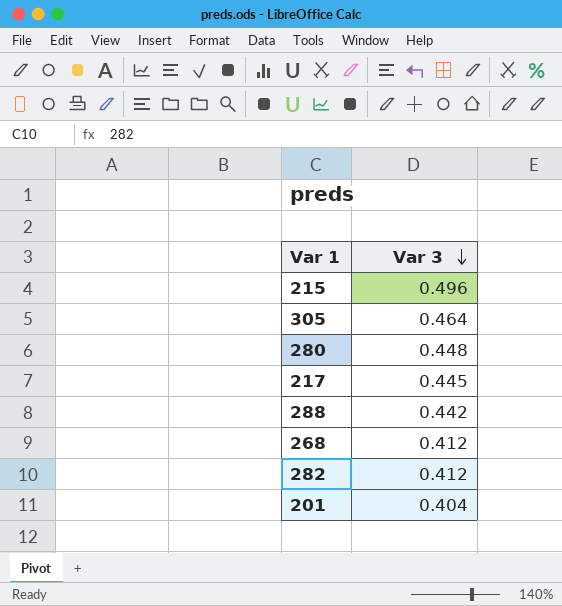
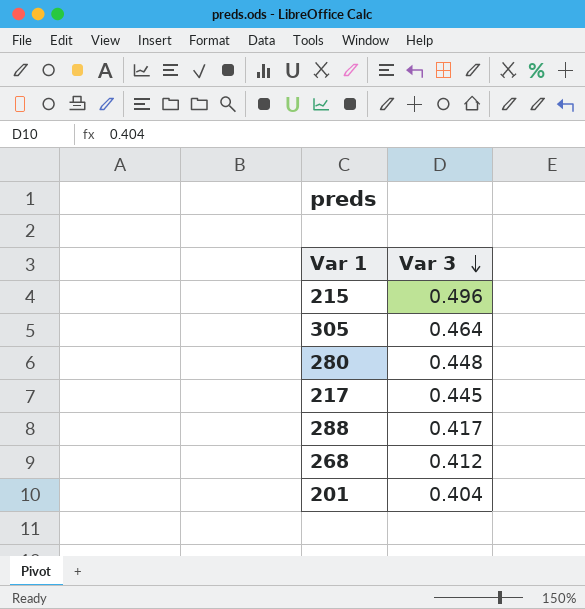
row 282: 0.412 -> none
288 | Var 3: 0.442 -> 0.417

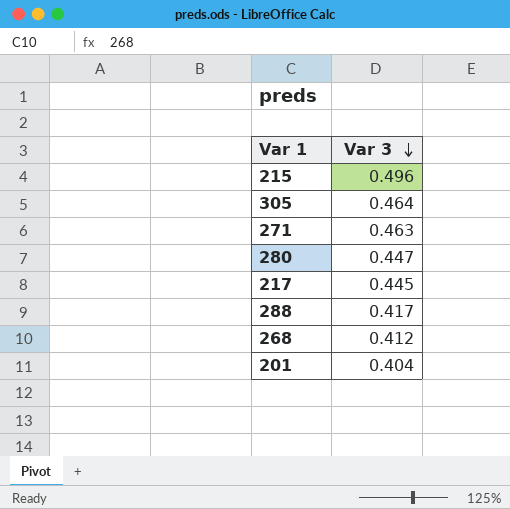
row 271: none -> 0.463
280 | Var 3: 0.448 -> 0.447

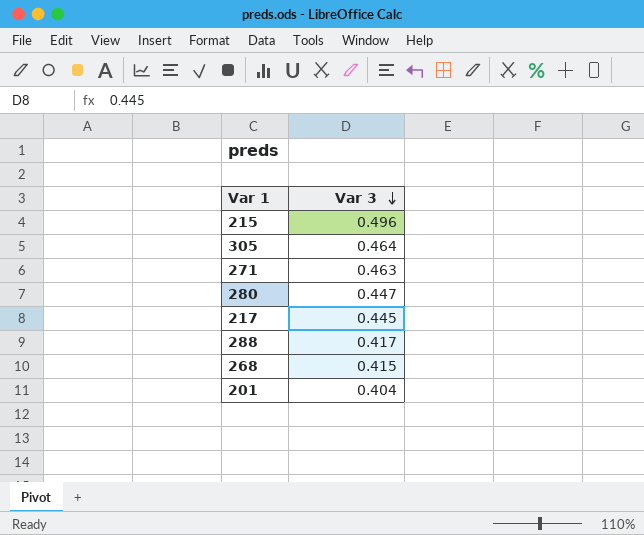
268 | Var 3: 0.412 -> 0.415

